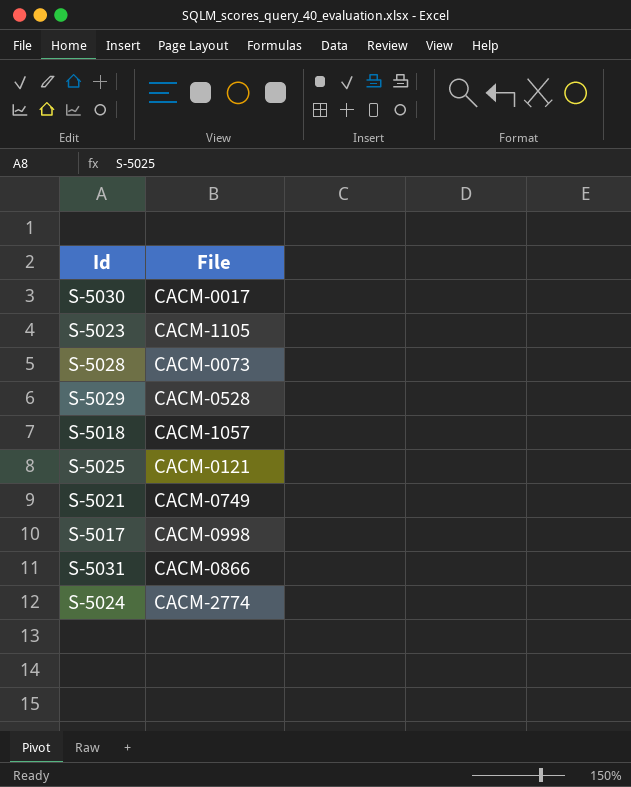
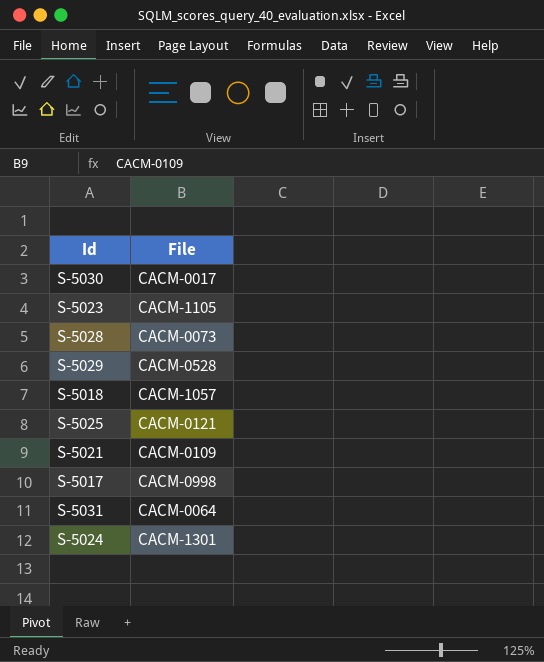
S-5021 | File: CACM-0749 -> CACM-0109
S-5031 | File: CACM-0866 -> CACM-0064
S-5024 | File: CACM-2774 -> CACM-1301

